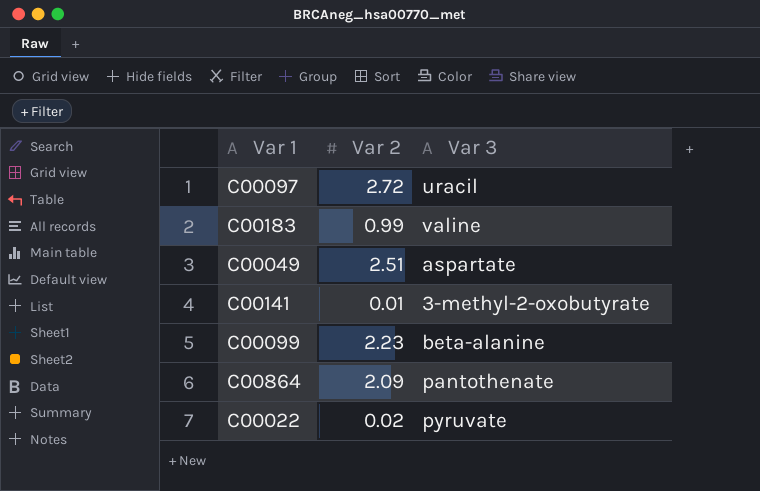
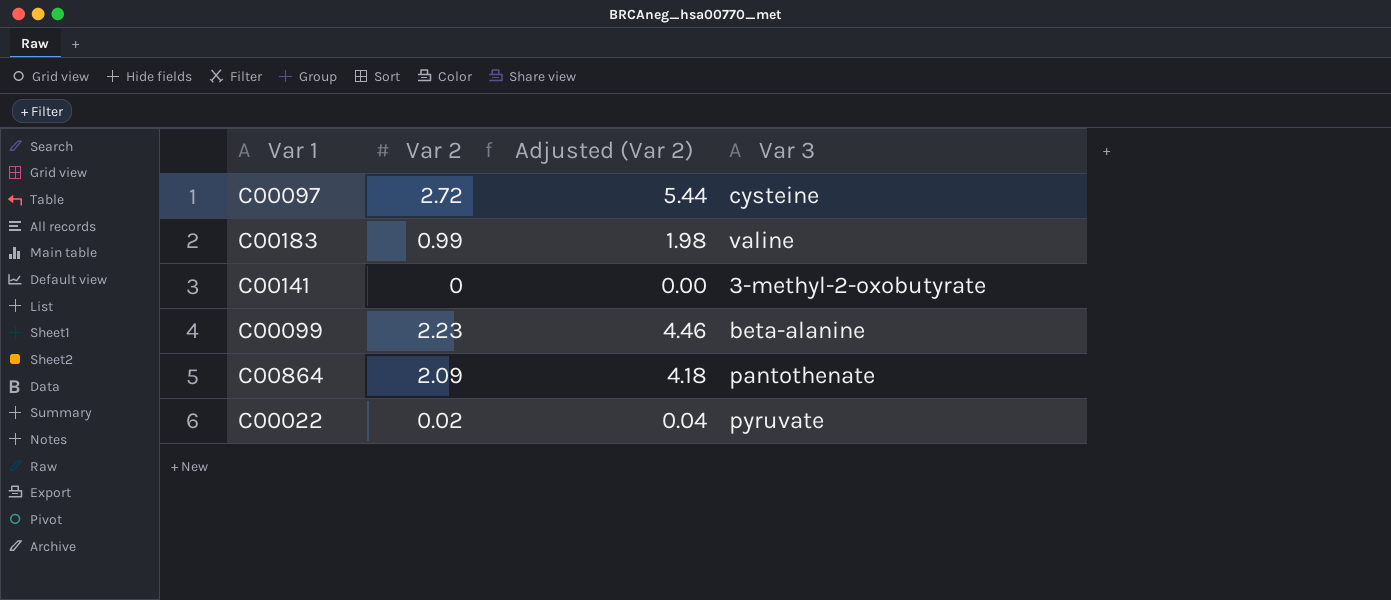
column Adjusted (Var 2) | formula: none -> [Var 2] * 2
row C00049: 2.51 | aspartate -> none
C00097 | Var 3: uracil -> cysteine
C00141 | Var 2: 0.01 -> 0

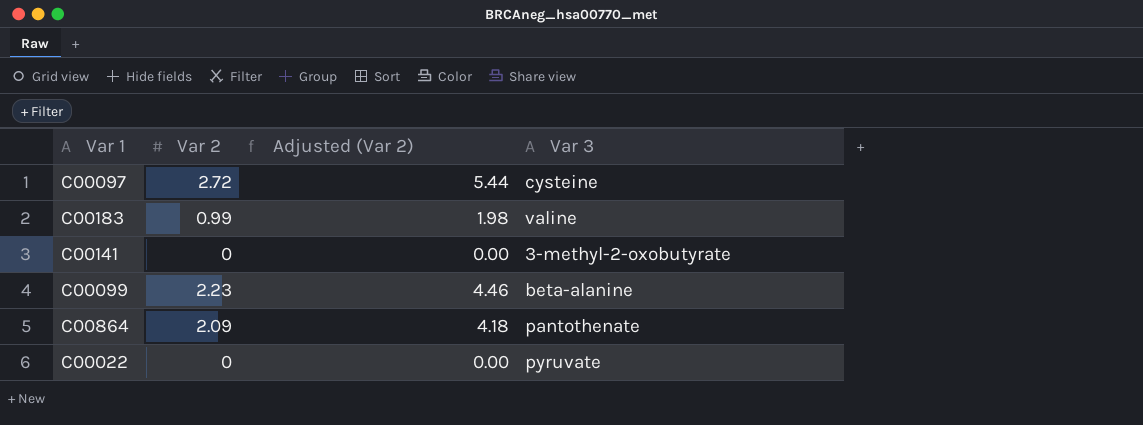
C00022 | Var 2: 0.02 -> 0
C00022 | Adjusted (Var 2): 0.04 -> 0.00

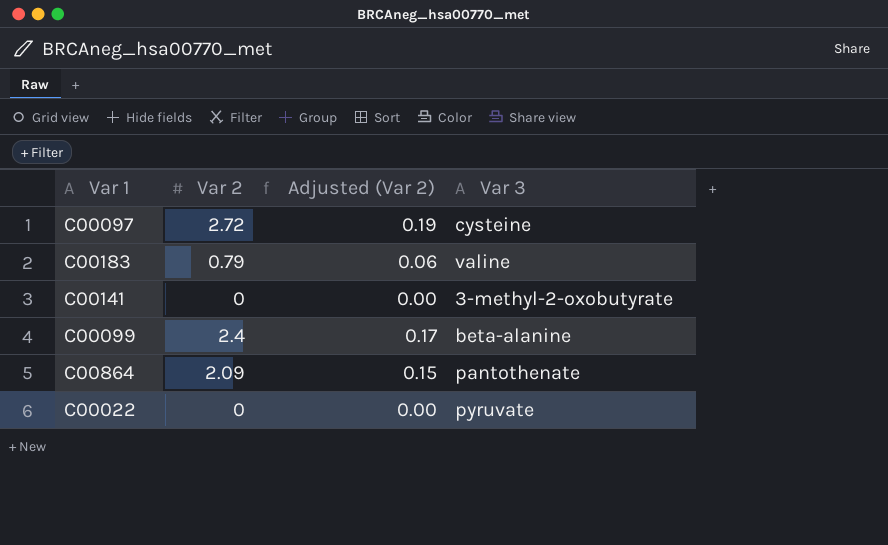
column Adjusted (Var 2) | formula: [Var 2] * 2 -> [Var 2] * 0.07
C00183 | Var 2: 0.99 -> 0.79
C00099 | Var 2: 2.23 -> 2.4

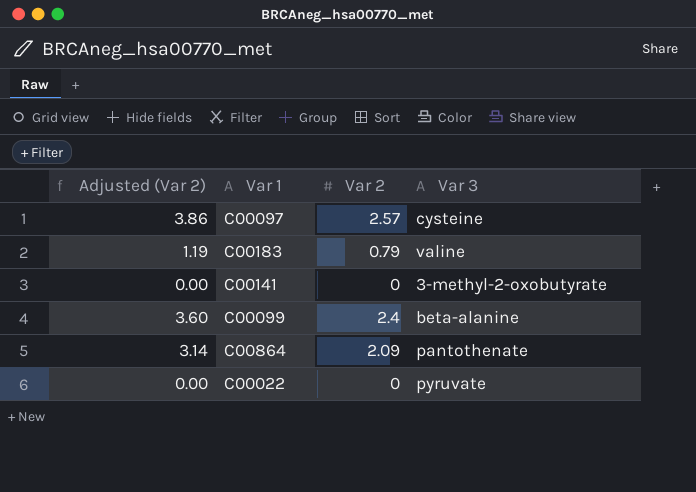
column Adjusted (Var 2) | formula: [Var 2] * 0.07 -> [Var 2] * 1.5
column Adjusted (Var 2) | position: 3 -> 1
C00097 | Var 2: 2.72 -> 2.57

